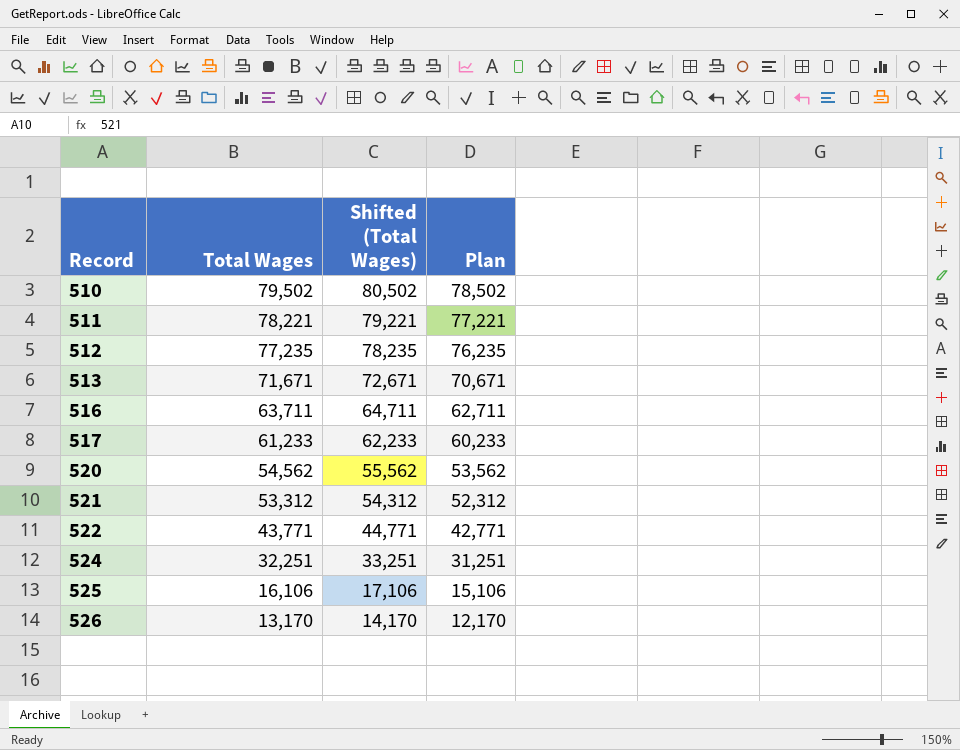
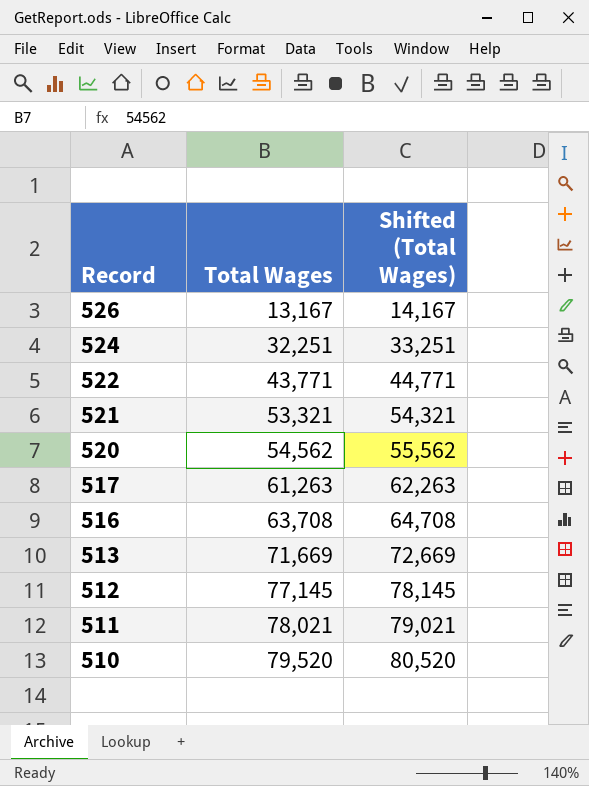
row order: Record ascending -> Record descending
column Plan | formula: [Total Wages] - 1000 -> none
row 525: 16,106 | 17,106 | 15,106 -> none
526 | Total Wages: 13,170 -> 13,167
526 | Shifted (Total Wages): 14,170 -> 14,167
521 | Total Wages: 53,312 -> 53,321
521 | Shifted (Total Wages): 54,312 -> 54,321
517 | Total Wages: 61,233 -> 61,263
517 | Shifted (Total Wages): 62,233 -> 62,263
516 | Total Wages: 63,711 -> 63,708
516 | Shifted (Total Wages): 64,711 -> 64,708
513 | Total Wages: 71,671 -> 71,669
513 | Shifted (Total Wages): 72,671 -> 72,669
512 | Total Wages: 77,235 -> 77,145
512 | Shifted (Total Wages): 78,235 -> 78,145
511 | Total Wages: 78,221 -> 78,021
511 | Shifted (Total Wages): 79,221 -> 79,021
510 | Total Wages: 79,502 -> 79,520
510 | Shifted (Total Wages): 80,502 -> 80,520

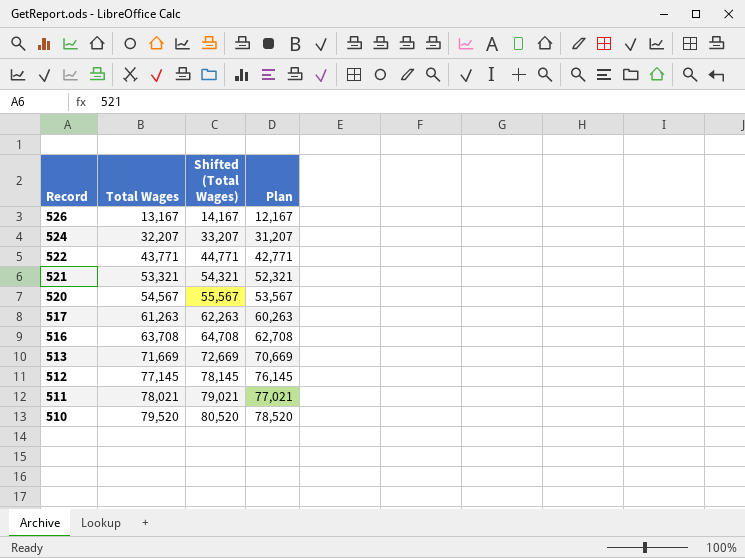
column Plan | formula: none -> [Total Wages] - 1000
524 | Total Wages: 32,251 -> 32,207
524 | Shifted (Total Wages): 33,251 -> 33,207
520 | Total Wages: 54,562 -> 54,567
520 | Shifted (Total Wages): 55,562 -> 55,567

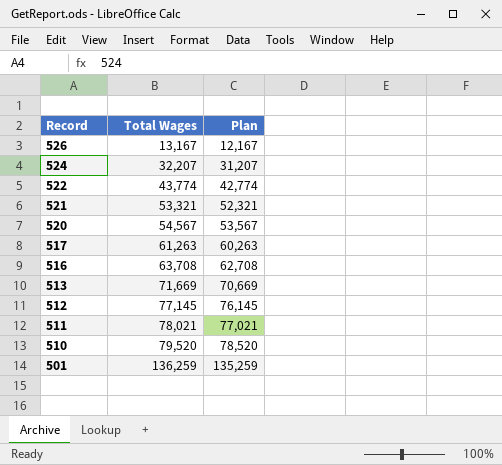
column Shifted (Total Wages) | formula: [Total Wages] + 1000 -> none
522 | Total Wages: 43,771 -> 43,774
522 | Plan: 42,771 -> 42,774
row 501: none -> 136,259 | 135,259

